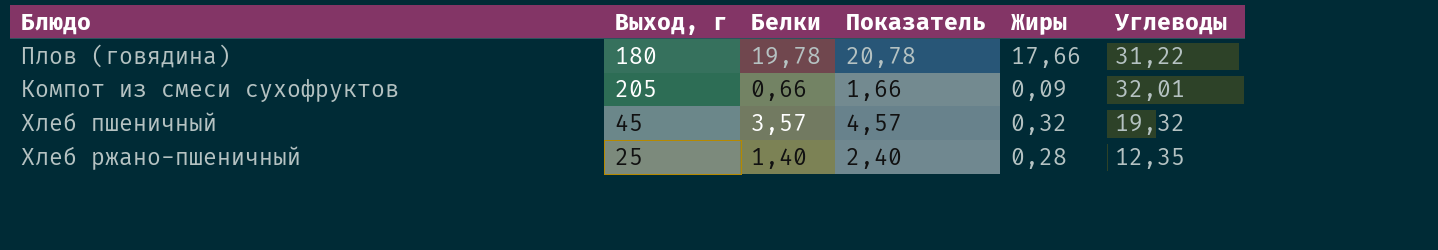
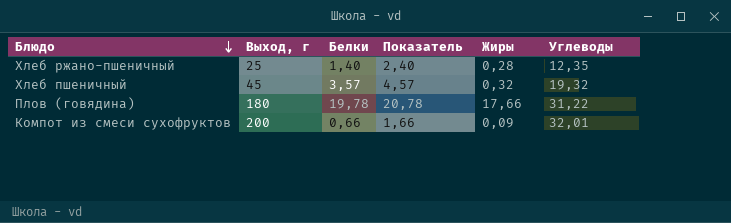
row order: none -> Блюдо descending
Компот из смеси сухофруктов | Выход, г: 205 -> 200

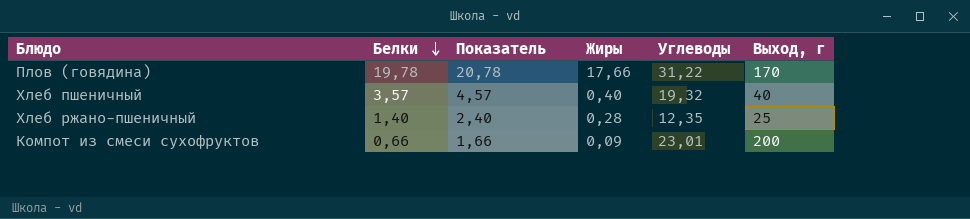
row order: Блюдо descending -> Белки descending
column Выход, г | position: 2 -> 6
Плов (говядина) | Выход, г: 180 -> 170
Хлеб пшеничный | Жиры: 0,32 -> 0,40
Хлеб пшеничный | Выход, г: 45 -> 40
Компот из смеси сухофруктов | Углеводы: 32,01 -> 23,01

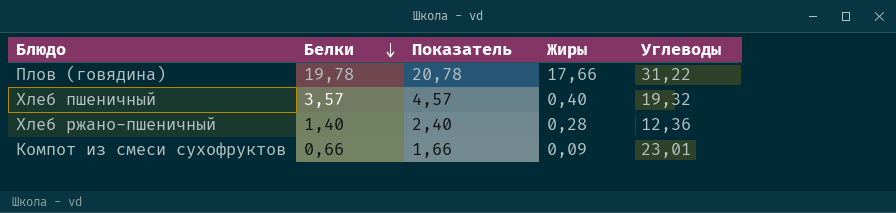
column Выход, г | position: 6 -> none
Хлеб ржано-пшеничный | Углеводы: 12,35 -> 12,36

